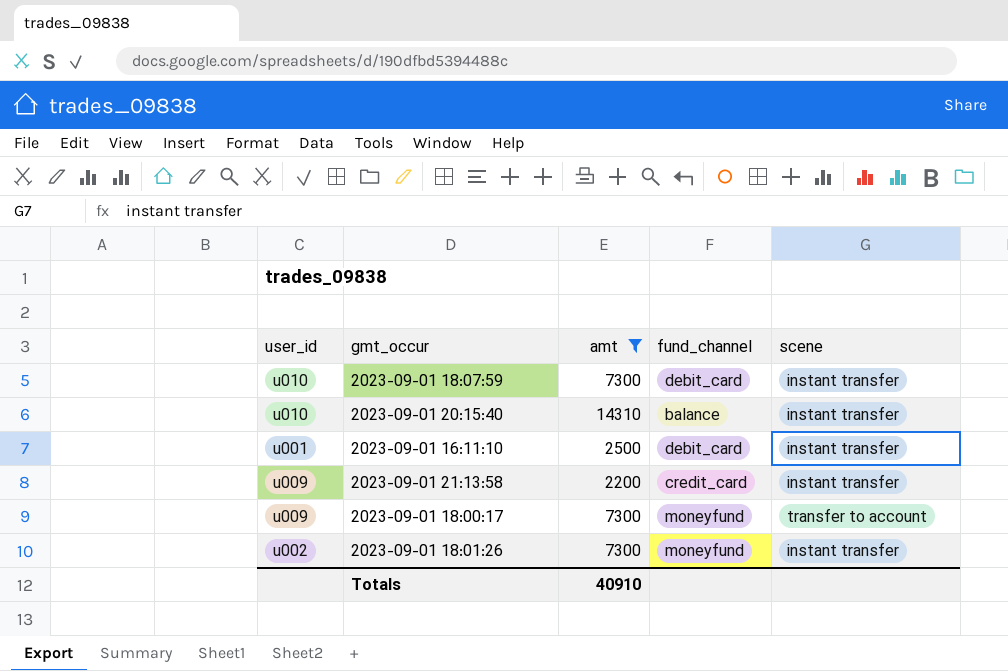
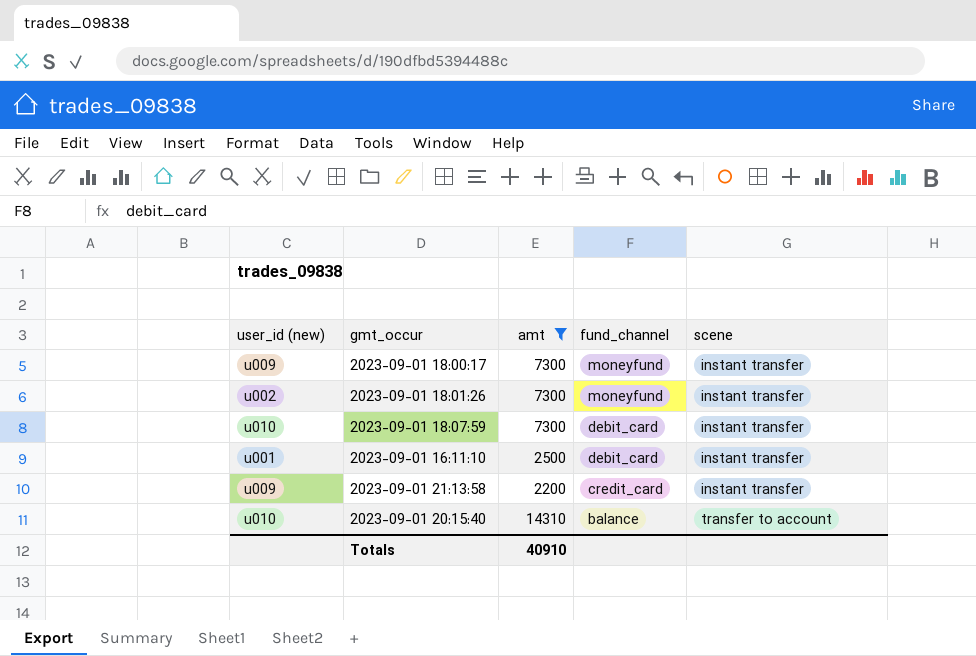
row order: none -> fund_channel descending
column name: user_id -> user_id (new)
2023-09-01 18:00:17 | scene: transfer to account -> instant transfer
2023-09-01 20:15:40 | scene: instant transfer -> transfer to account

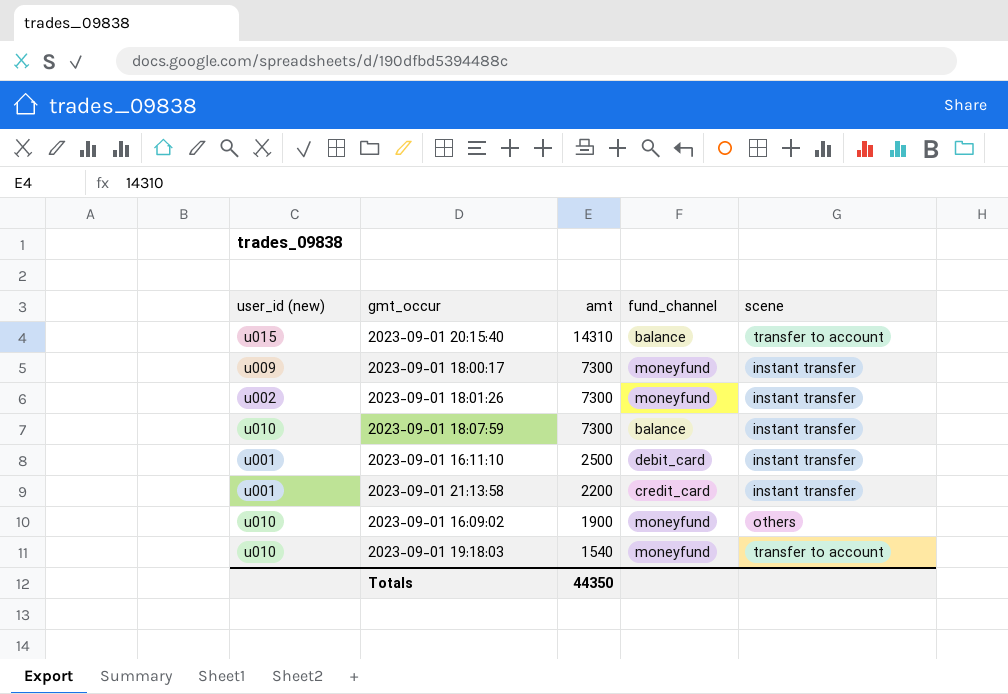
filter: amt >= 2200 -> none
row order: fund_channel descending -> amt descending
2023-09-01 20:15:40 | user_id (new): u010 -> u015
2023-09-01 18:07:59 | fund_channel: debit_card -> balance
2023-09-01 21:13:58 | user_id (new): u009 -> u001
Totals | amt: 40910 -> 44350

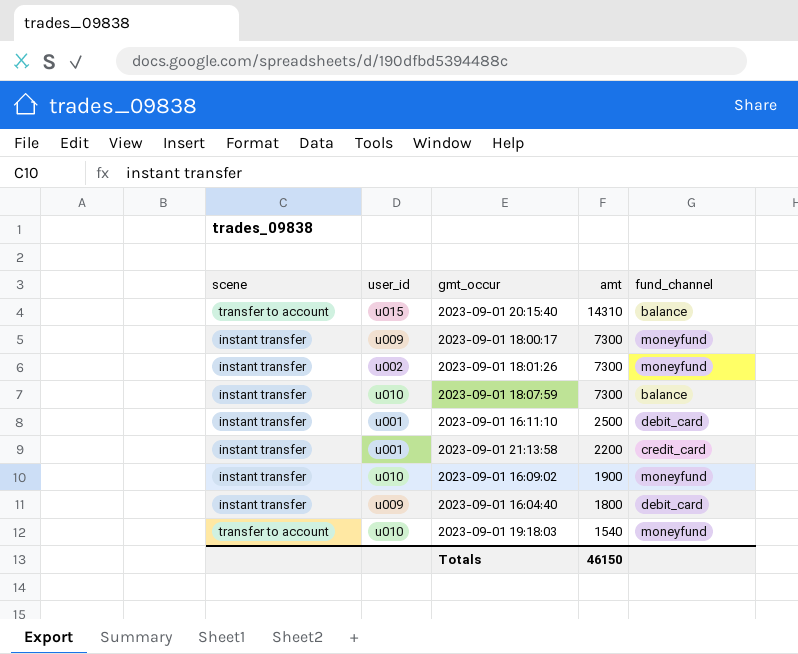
column scene | position: 5 -> 1
column name: user_id (new) -> user_id
2023-09-01 16:09:02 | scene: others -> instant transfer
row 2023-09-01 16:04:40: none -> instant transfer | u009 | 1800 | debit_card
Totals | amt: 44350 -> 46150

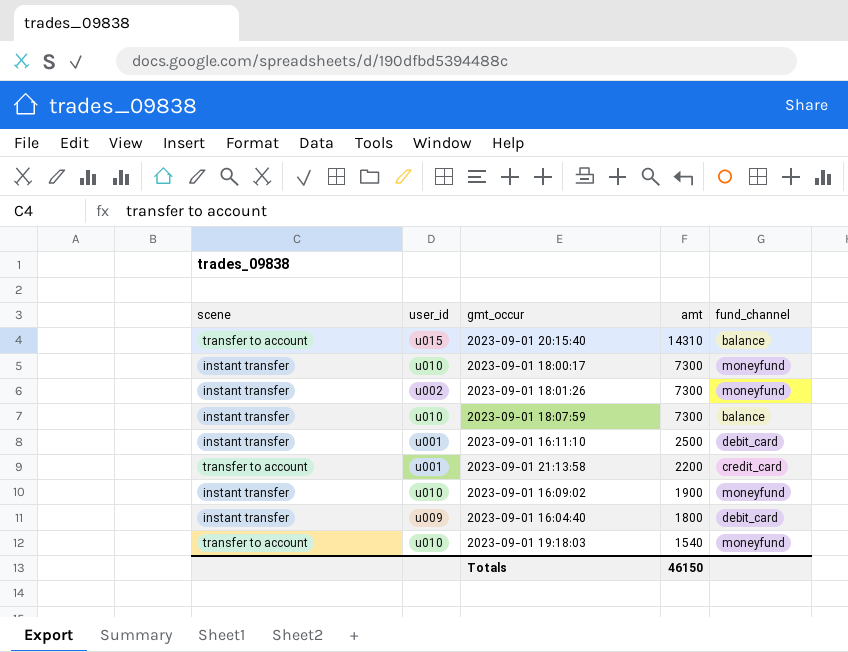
2023-09-01 18:00:17 | user_id: u009 -> u010
2023-09-01 21:13:58 | scene: instant transfer -> transfer to account

